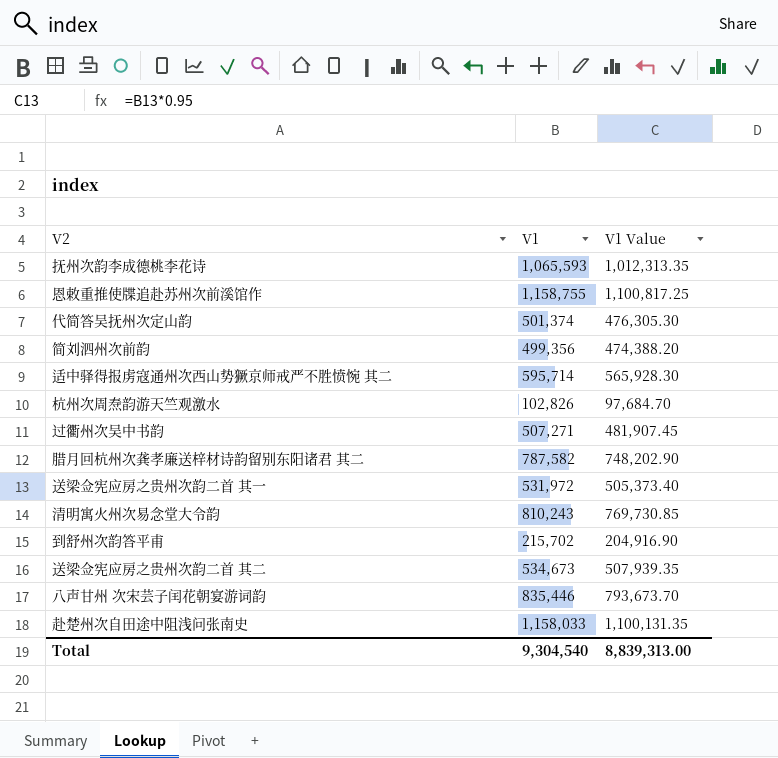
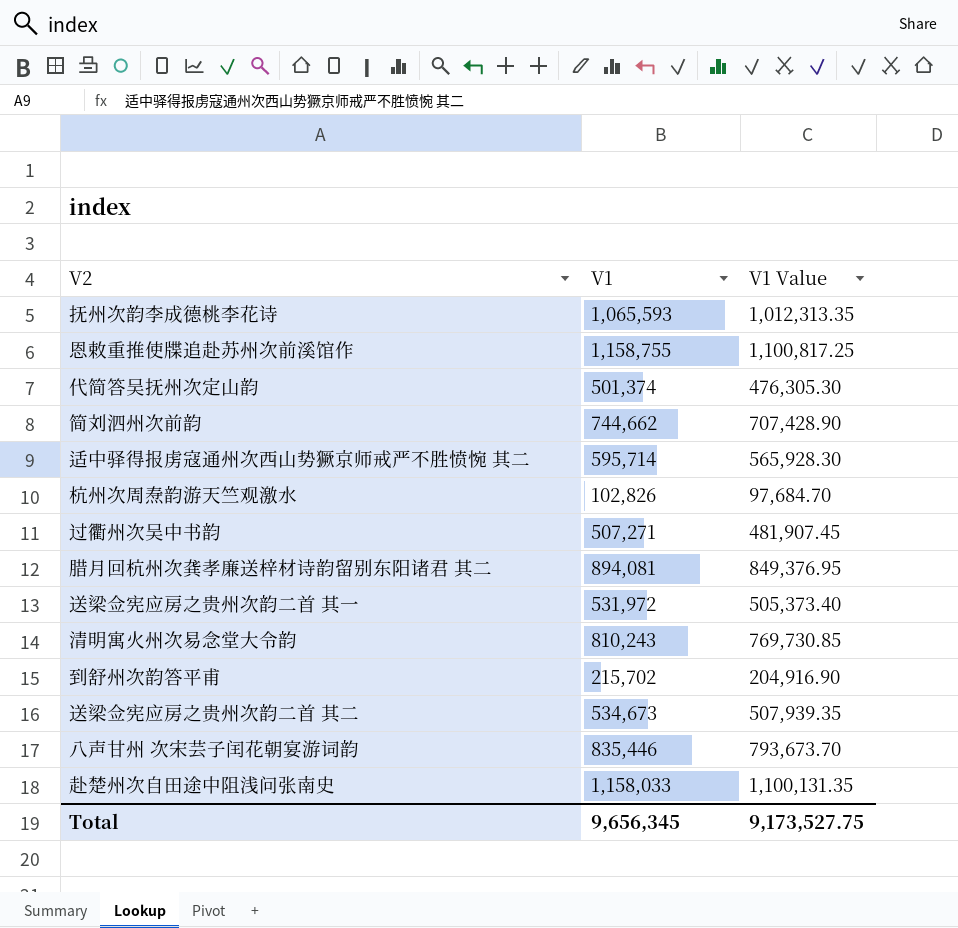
简刘泗州次前韵 | V1: 499,356 -> 744,662
简刘泗州次前韵 | V1 Value: 474,388.20 -> 707,428.90
腊月回杭州次龚孝廉送梓材诗韵留别东阳诸君 其二 | V1: 787,582 -> 894,081
腊月回杭州次龚孝廉送梓材诗韵留别东阳诸君 其二 | V1 Value: 748,202.90 -> 849,376.95
Total | V1: 9,304,540 -> 9,656,345
Total | V1 Value: 8,839,313.00 -> 9,173,527.75

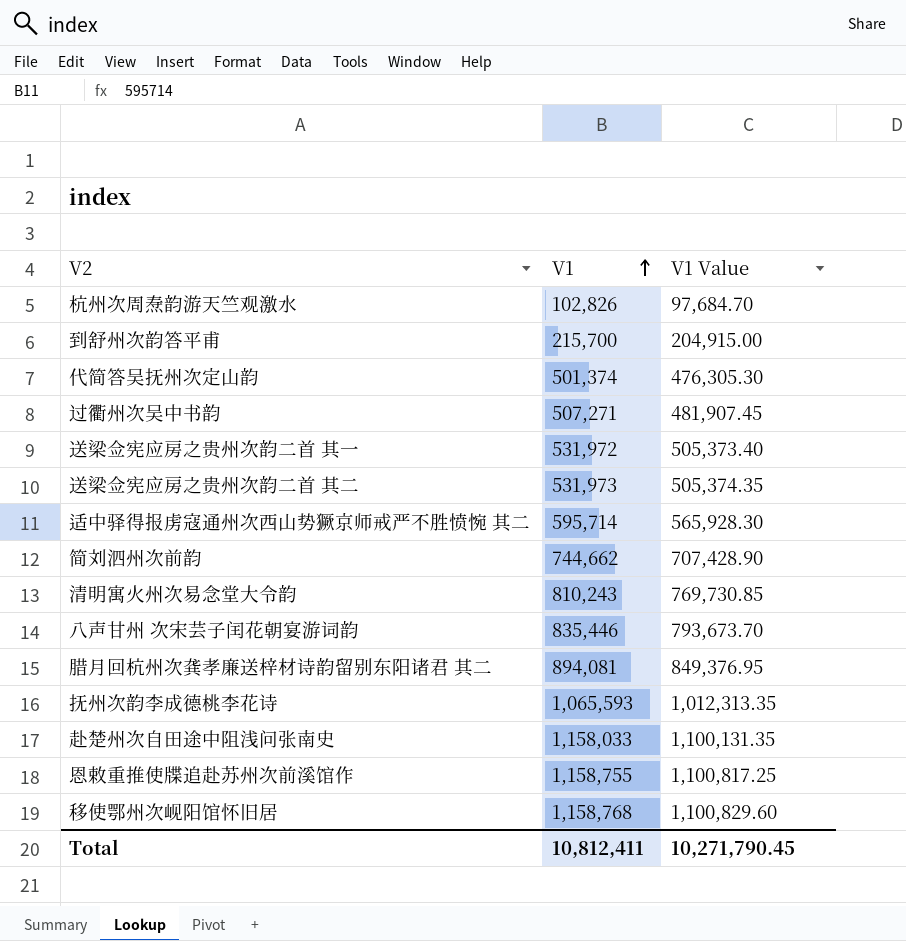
row order: none -> V1 ascending
到舒州次韵答平甫 | V1: 215,702 -> 215,700
到舒州次韵答平甫 | V1 Value: 204,916.90 -> 204,915.00
送梁佥宪应房之贵州次韵二首 其二 | V1: 534,673 -> 531,973
送梁佥宪应房之贵州次韵二首 其二 | V1 Value: 507,939.35 -> 505,374.35
row 移使鄂州次岘阳馆怀旧居: none -> 1,158,768 | 1,100,829.60
Total | V1: 9,656,345 -> 10,812,411
Total | V1 Value: 9,173,527.75 -> 10,271,790.45

